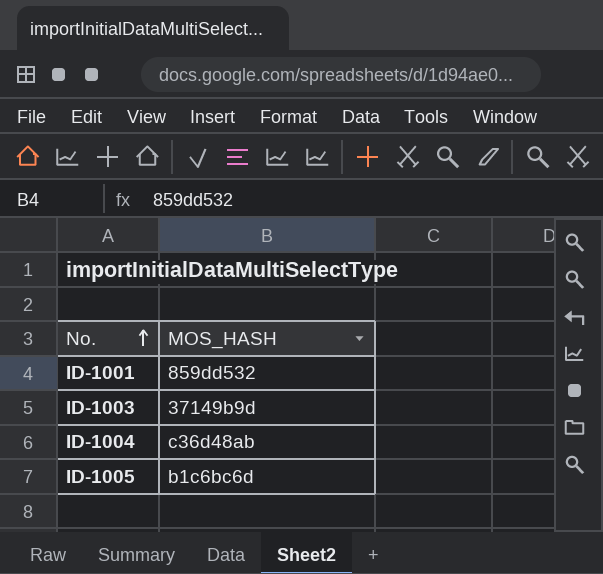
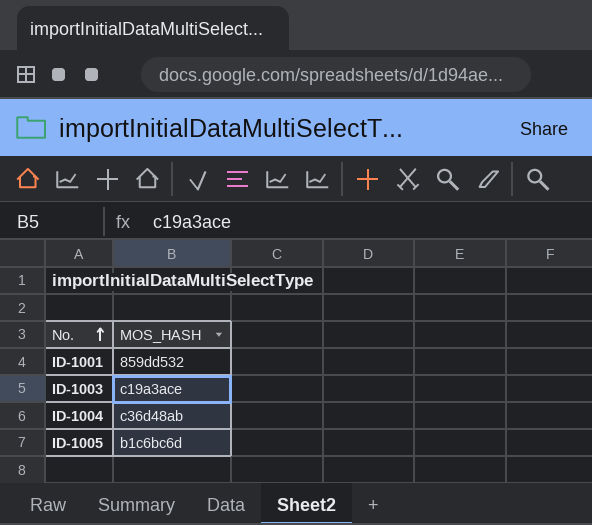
ID-1003 | MOS_HASH: 37149b9d -> c19a3ace

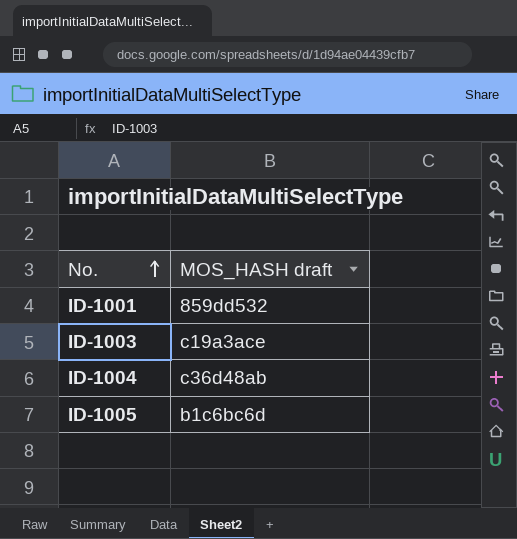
column name: MOS_HASH -> MOS_HASH draft

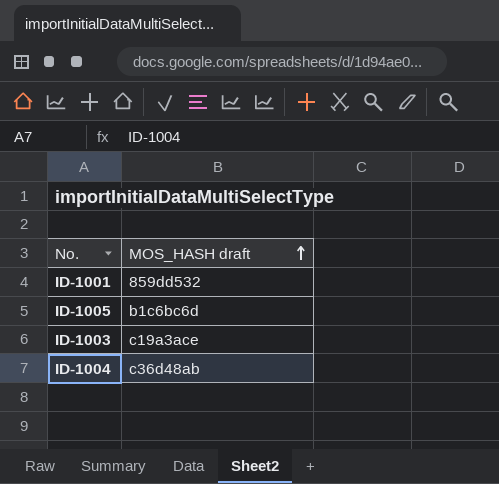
row order: No. ascending -> MOS_HASH draft ascending

